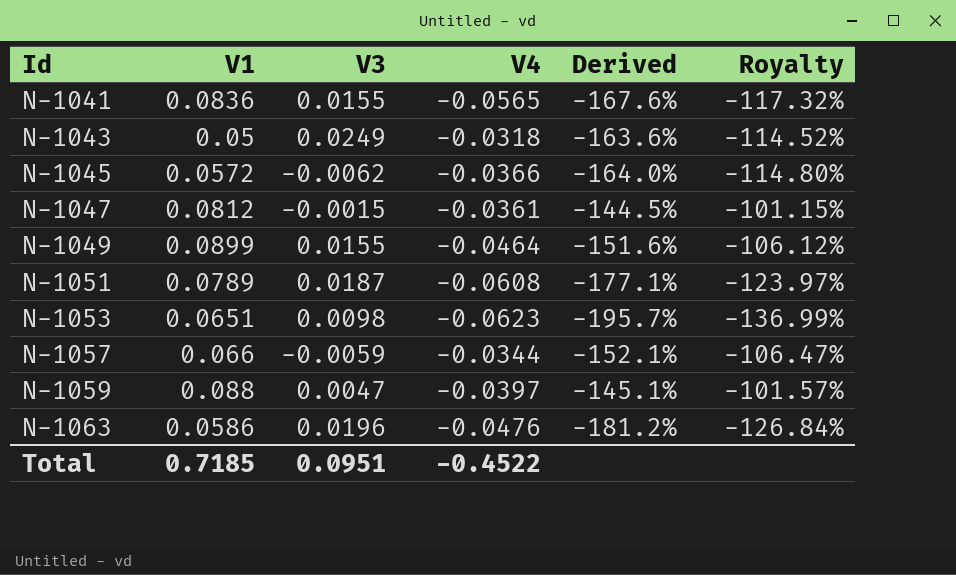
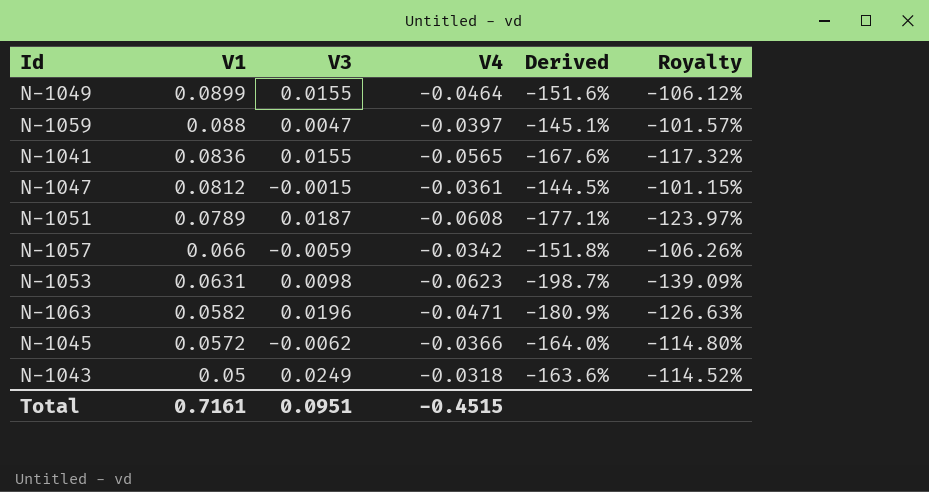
row order: Id ascending -> V1 descending
N-1057 | V4: -0.0344 -> -0.0342
N-1057 | Derived: -152.1% -> -151.8%
N-1057 | Royalty: -106.47% -> -106.26%
N-1053 | V1: 0.0651 -> 0.0631
N-1053 | Derived: -195.7% -> -198.7%
N-1053 | Royalty: -136.99% -> -139.09%
N-1063 | V1: 0.0586 -> 0.0582
N-1063 | V4: -0.0476 -> -0.0471
N-1063 | Derived: -181.2% -> -180.9%
N-1063 | Royalty: -126.84% -> -126.63%
Total | V1: 0.7185 -> 0.7161
Total | V4: -0.4522 -> -0.4515

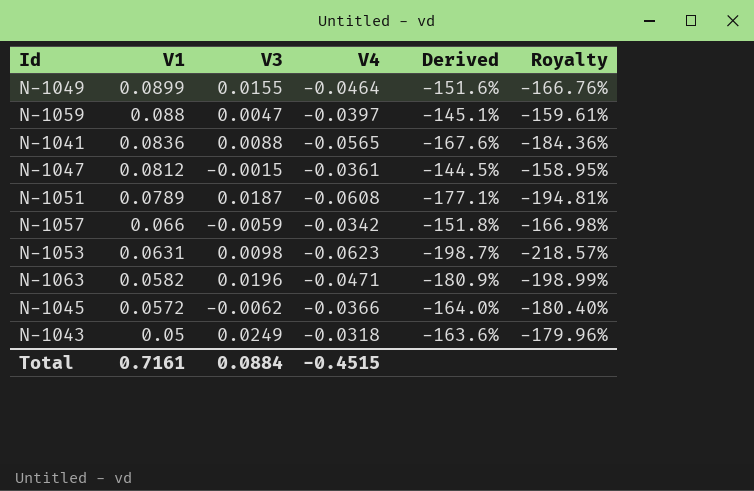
column Royalty | formula: [Derived] * 0.7 -> [Derived] * 1.1
N-1041 | V3: 0.0155 -> 0.0088
Total | V3: 0.0951 -> 0.0884

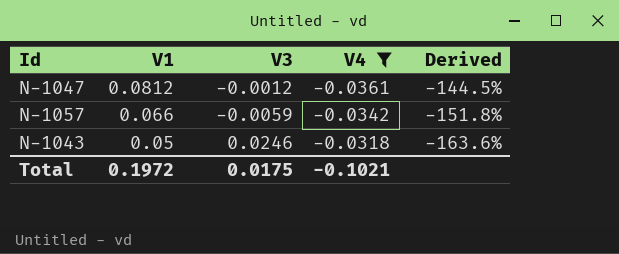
filter: none -> V4 >= -0.0361
column Royalty | formula: [Derived] * 1.1 -> none
N-1047 | V3: -0.0015 -> -0.0012
N-1043 | V3: 0.0249 -> 0.0246
Total | V1: 0.7161 -> 0.1972
Total | V3: 0.0884 -> 0.0175
Total | V4: -0.4515 -> -0.1021

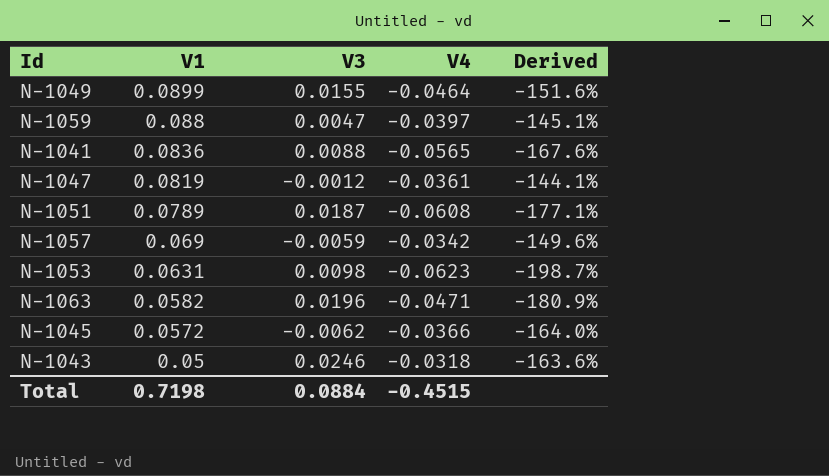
filter: V4 >= -0.0361 -> none
N-1047 | V1: 0.0812 -> 0.0819
N-1047 | Derived: -144.5% -> -144.1%
N-1057 | V1: 0.066 -> 0.069
N-1057 | Derived: -151.8% -> -149.6%
Total | V1: 0.1972 -> 0.7198
Total | V3: 0.0175 -> 0.0884
Total | V4: -0.1021 -> -0.4515

